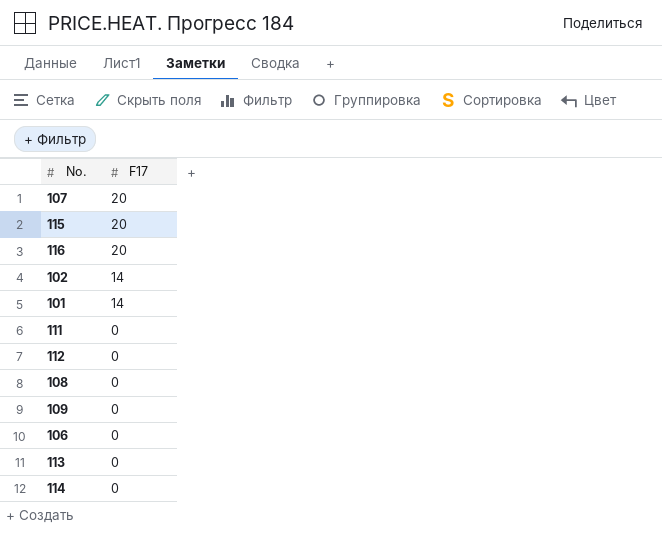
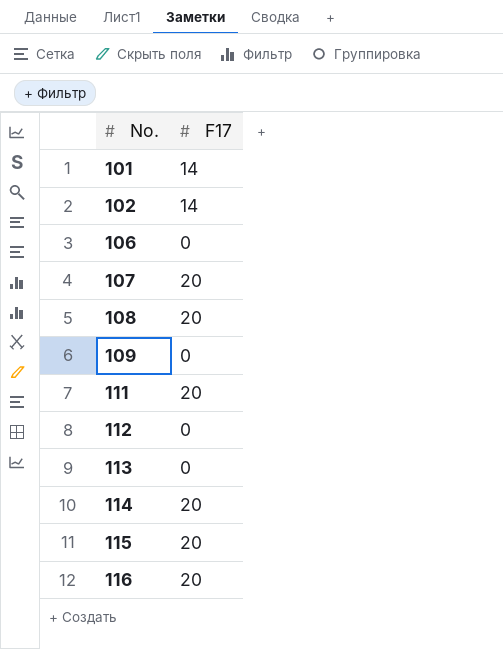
row order: F17 descending -> No. ascending
108 | F17: 0 -> 20
111 | F17: 0 -> 20
114 | F17: 0 -> 20

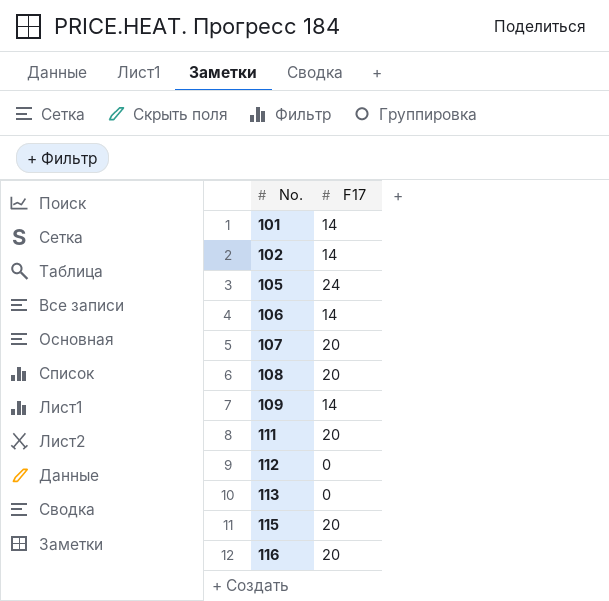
row 114: 20 -> none
row 105: none -> 24
106 | F17: 0 -> 14
109 | F17: 0 -> 14

